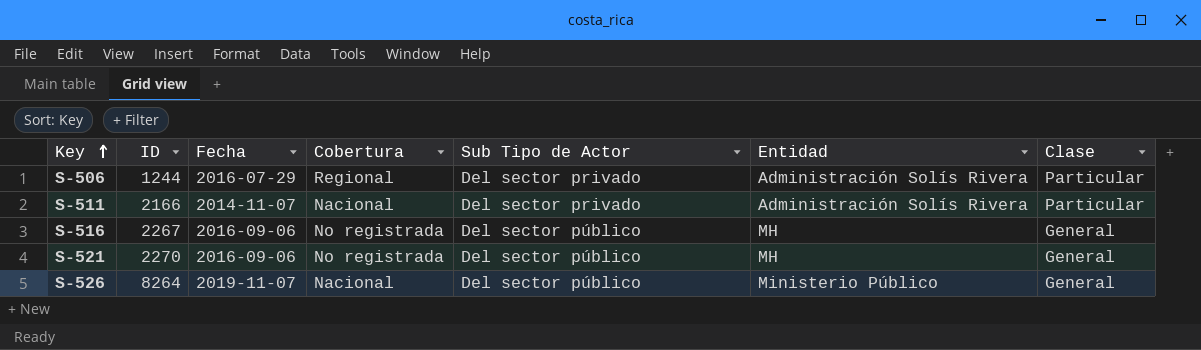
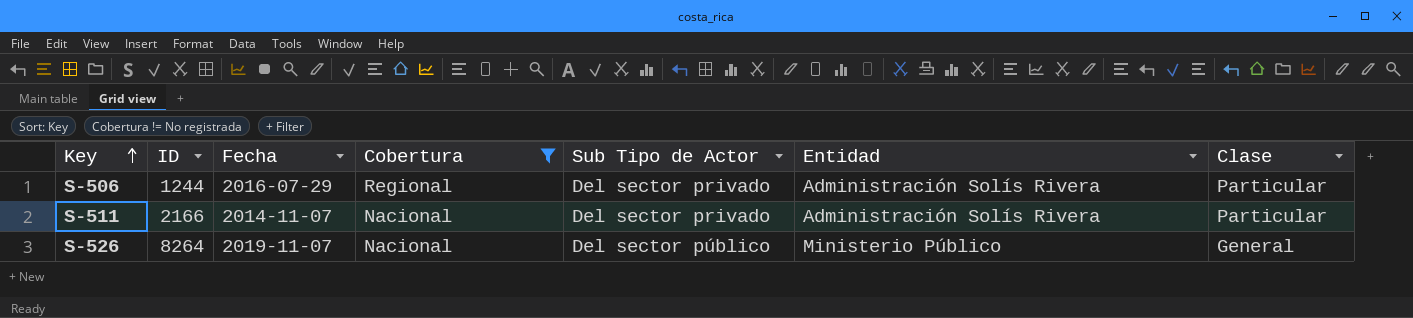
filter: none -> Cobertura != No registrada

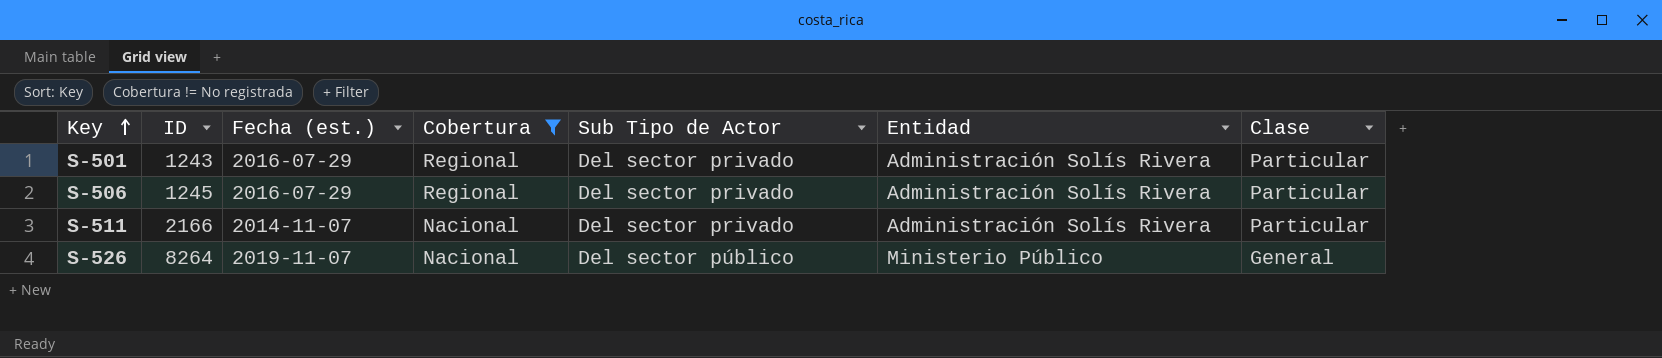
column name: Fecha -> Fecha (est.)
row S-501: none -> 1243 | 2016-07-29 | Regional | Del sector privado | Administración Solís Rivera | Particular
S-506 | ID: 1244 -> 1245

